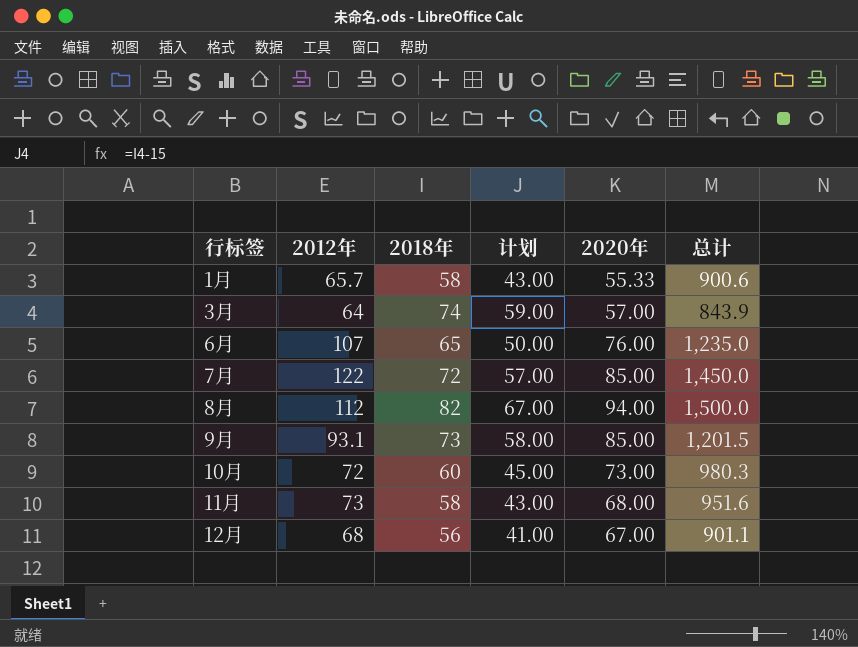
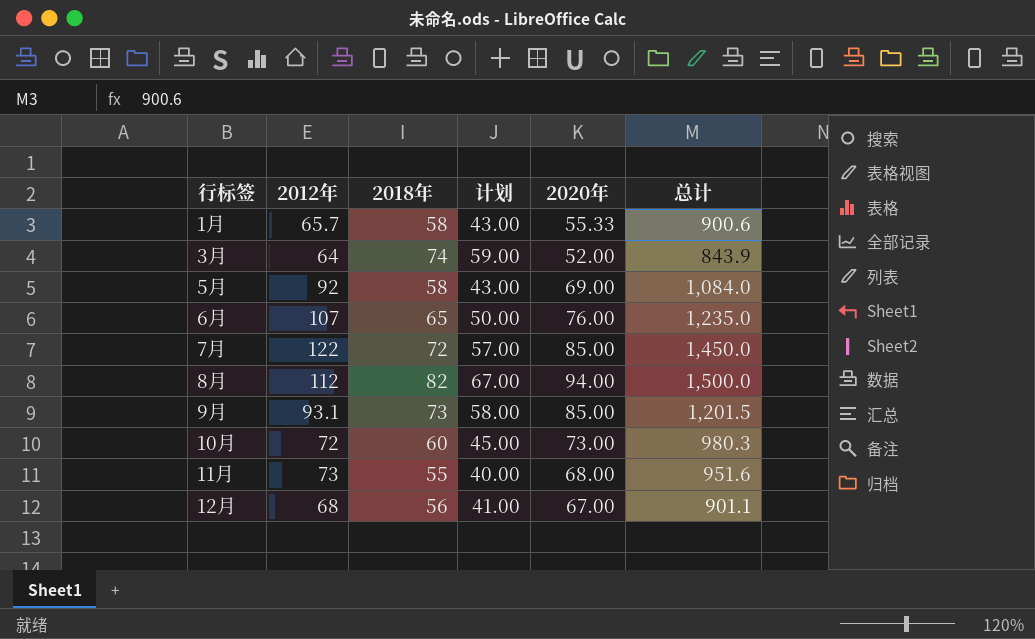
3月 | 2020年: 57.00 -> 52.00
row 5月: none -> 92 | 58 | 43.00 | 69.00 | 1,084.0
11月 | 2018年: 58 -> 55
11月 | 计划: 43.00 -> 40.00

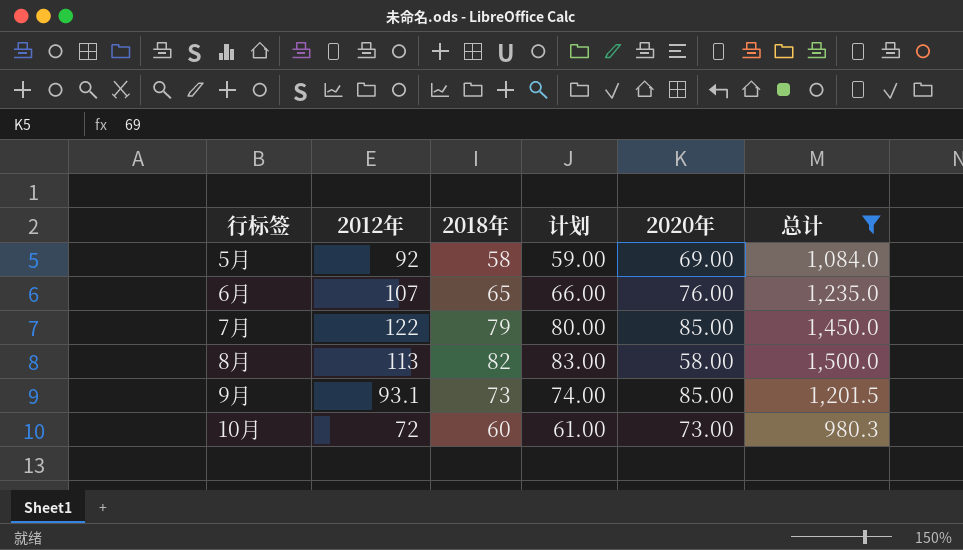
filter: none -> 总计 >= 980.3
column 计划 | formula: [2018年] - 15 -> [2018年] + 1
7月 | 2018年: 72 -> 79
8月 | 2012年: 112 -> 113
8月 | 2020年: 94.00 -> 58.00

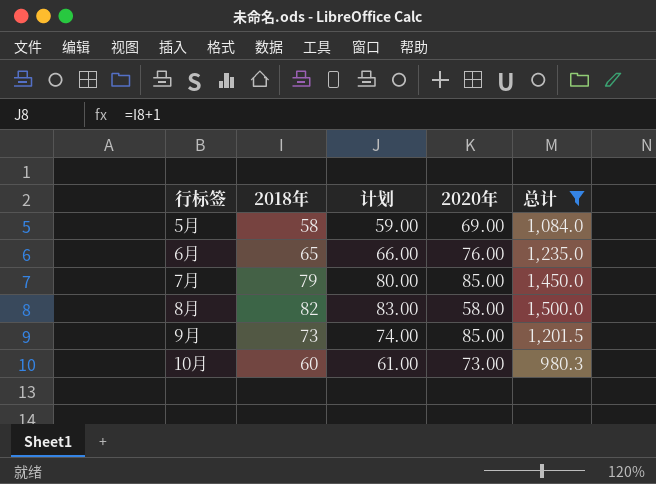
column 2012年 | position: 2 -> none

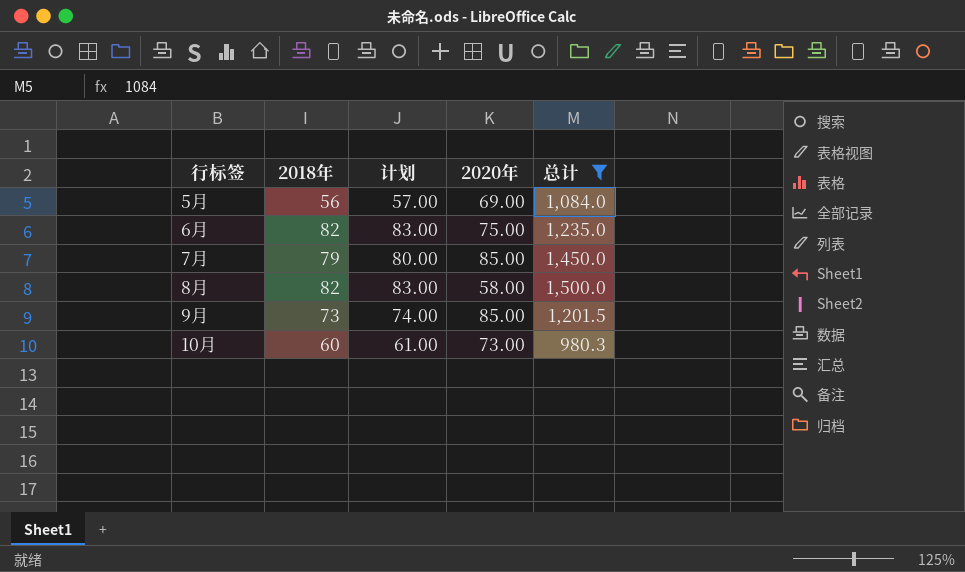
5月 | 2018年: 58 -> 56
5月 | 计划: 59.00 -> 57.00
6月 | 2018年: 65 -> 82
6月 | 计划: 66.00 -> 83.00
6月 | 2020年: 76.00 -> 75.00

